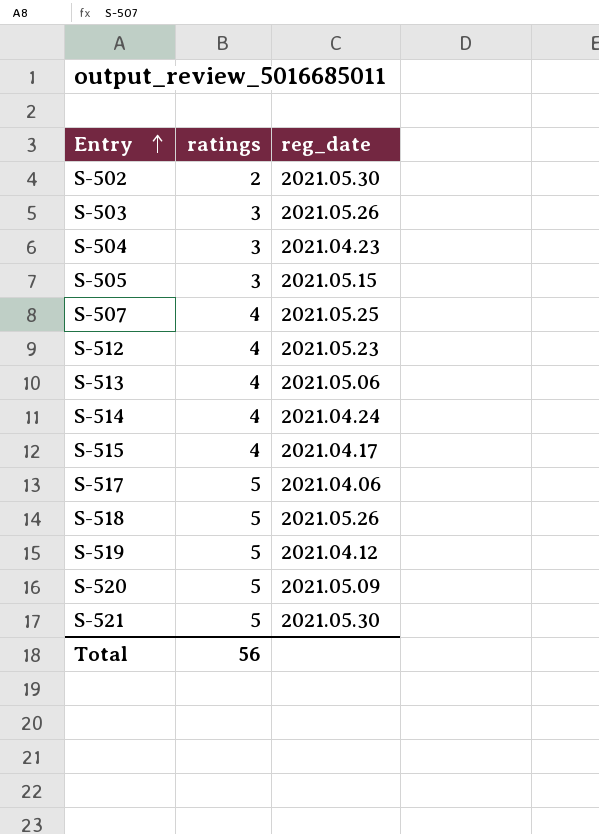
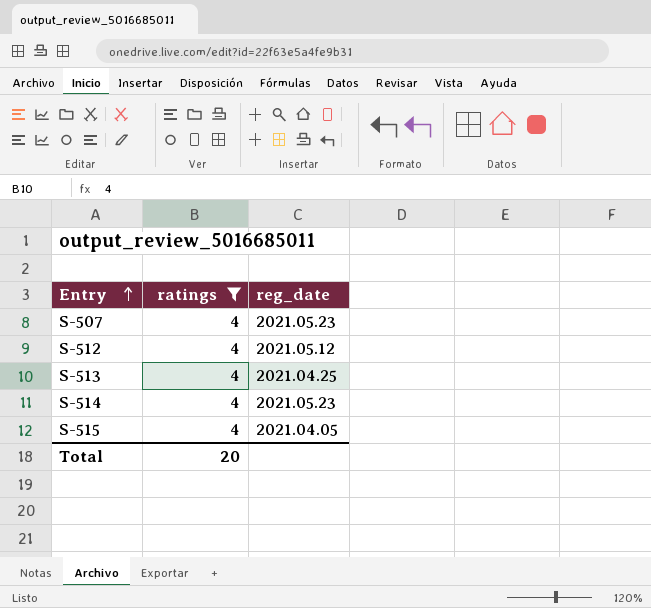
filter: none -> ratings = 4
S-507 | reg_date: 2021.05.25 -> 2021.05.23
S-512 | reg_date: 2021.05.23 -> 2021.05.12
S-513 | reg_date: 2021.05.06 -> 2021.04.25
S-514 | reg_date: 2021.04.24 -> 2021.05.23
S-515 | reg_date: 2021.04.17 -> 2021.04.05
Total | ratings: 56 -> 20

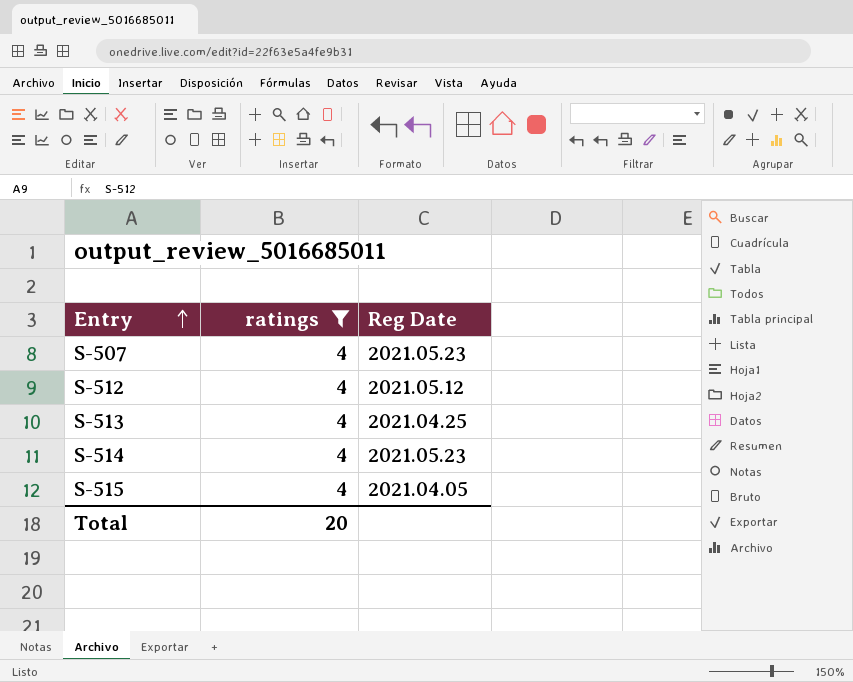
column name: reg_date -> Reg Date

